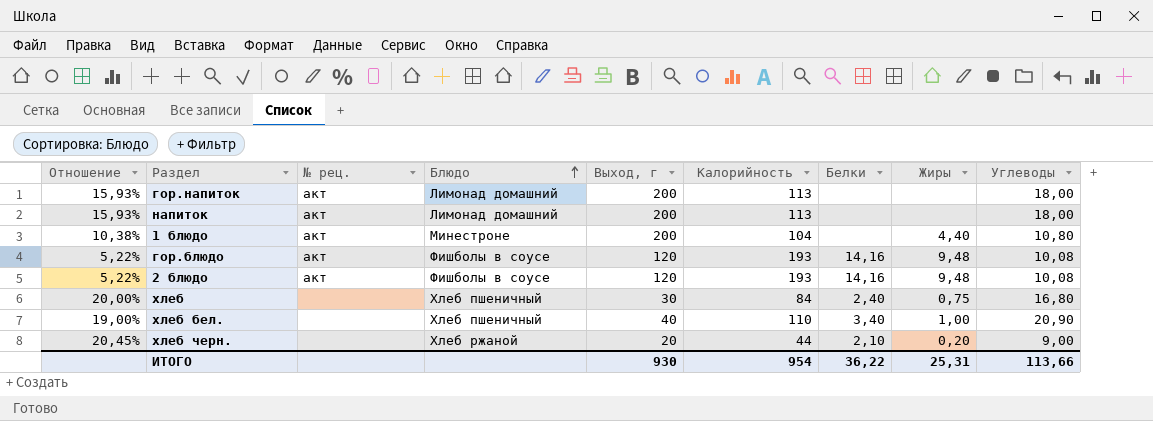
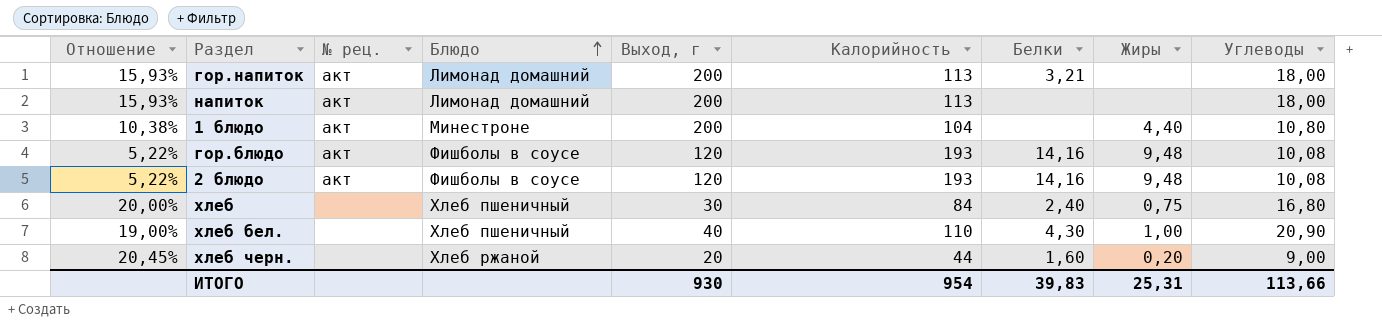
гор.напиток | Белки: none -> 3,21
хлеб бел. | Белки: 3,40 -> 4,30
хлеб черн. | Белки: 2,10 -> 1,60
ИТОГО | Белки: 36,22 -> 39,83

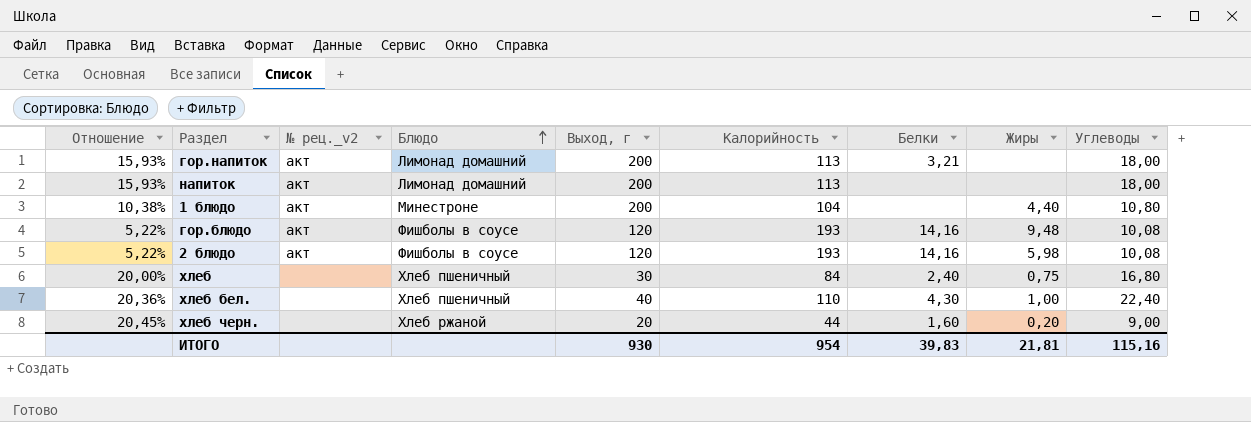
column name: № рец. -> № рец._v2
2 блюдо | Жиры: 9,48 -> 5,98
хлеб бел. | Отношение: 19,00% -> 20,36%
хлеб бел. | Углеводы: 20,90 -> 22,40
ИТОГО | Жиры: 25,31 -> 21,81
ИТОГО | Углеводы: 113,66 -> 115,16

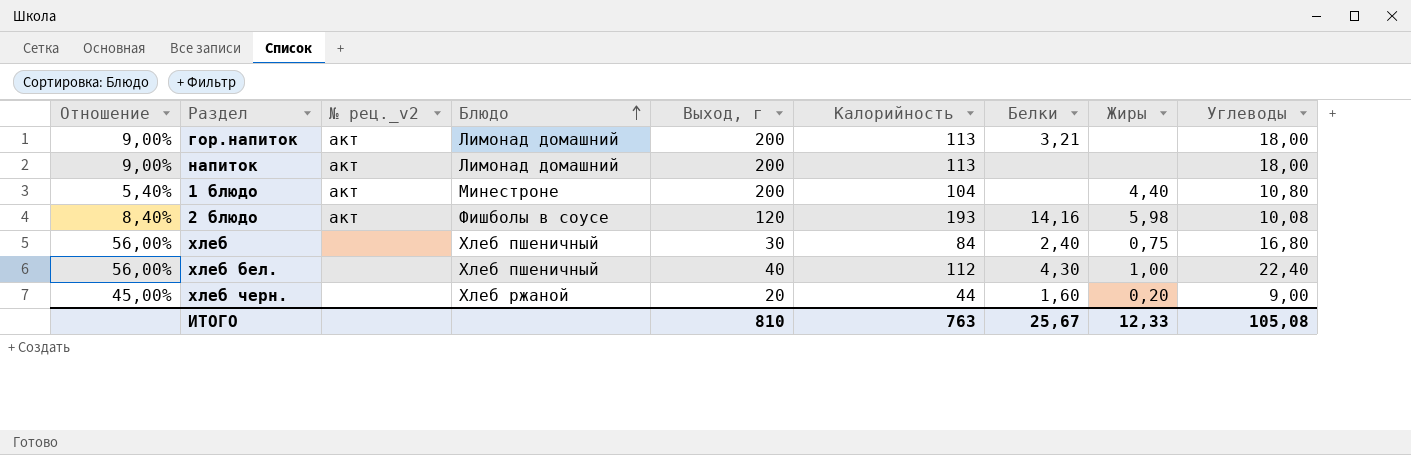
column Отношение | formula: [Углеводы] / [Калорийность] -> [Углеводы] / [Выход, г]
row гор.блюдо: 5,22% | акт | Фишболы в соусе | 120 | 193 | 14,16 | 9,48 | 10,08 -> none
хлеб бел. | Калорийность: 110 -> 112
ИТОГО | Выход, г: 930 -> 810
ИТОГО | Калорийность: 954 -> 763
ИТОГО | Белки: 39,83 -> 25,67
ИТОГО | Жиры: 21,81 -> 12,33
ИТОГО | Углеводы: 115,16 -> 105,08

